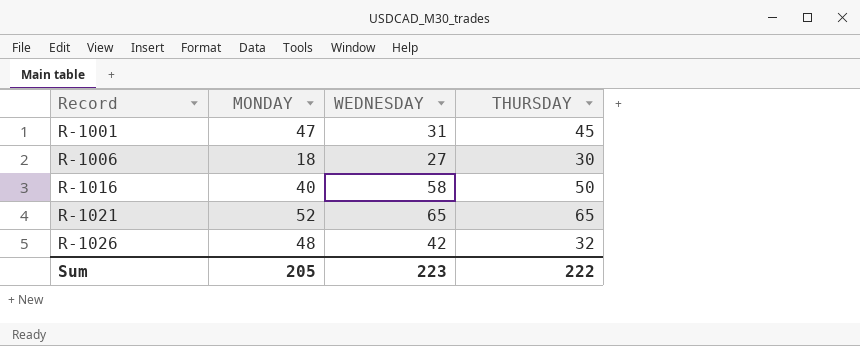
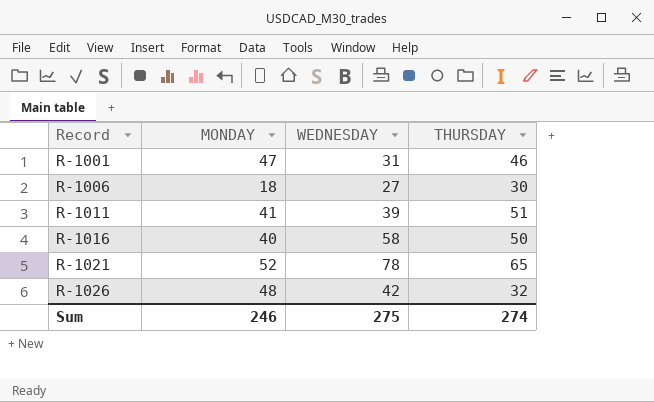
R-1001 | THURSDAY: 45 -> 46
row R-1011: none -> 41 | 39 | 51
R-1021 | WEDNESDAY: 65 -> 78
Sum | MONDAY: 205 -> 246
Sum | WEDNESDAY: 223 -> 275
Sum | THURSDAY: 222 -> 274

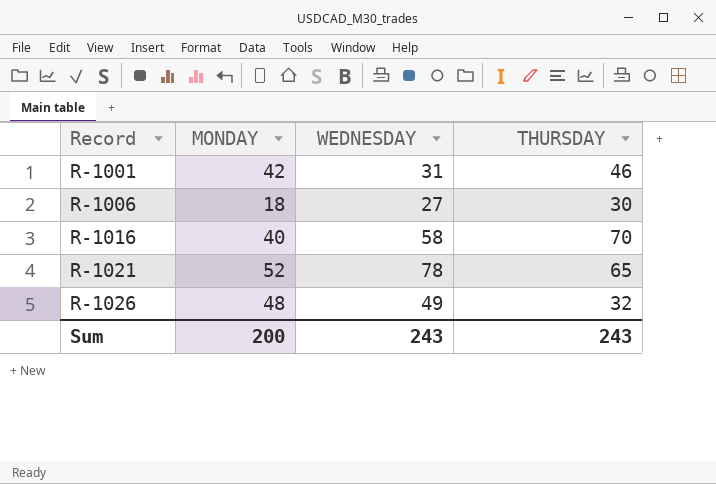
row R-1011: 41 | 39 | 51 -> none
R-1001 | MONDAY: 47 -> 42
R-1016 | THURSDAY: 50 -> 70
R-1026 | WEDNESDAY: 42 -> 49
Sum | MONDAY: 246 -> 200
Sum | WEDNESDAY: 275 -> 243
Sum | THURSDAY: 274 -> 243

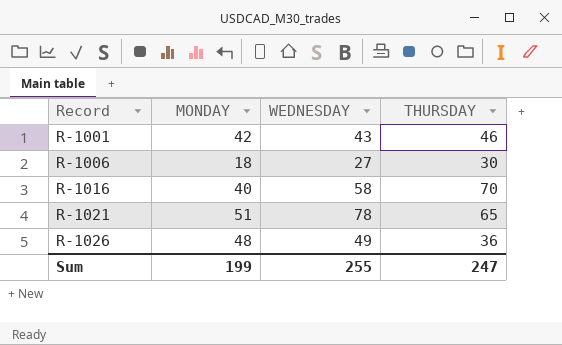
R-1001 | WEDNESDAY: 31 -> 43
R-1021 | MONDAY: 52 -> 51
R-1026 | THURSDAY: 32 -> 36
Sum | MONDAY: 200 -> 199
Sum | WEDNESDAY: 243 -> 255
Sum | THURSDAY: 243 -> 247

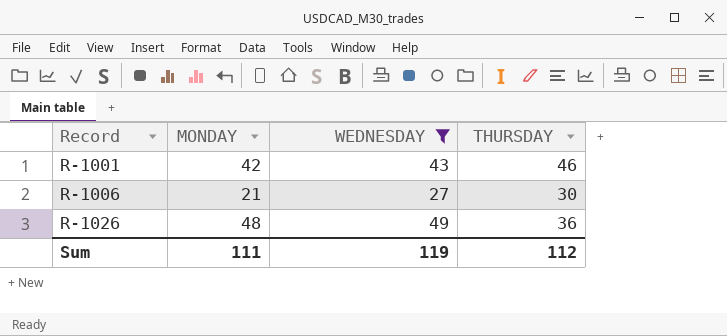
filter: none -> WEDNESDAY <= 49
R-1006 | MONDAY: 18 -> 21
Sum | MONDAY: 199 -> 111
Sum | WEDNESDAY: 255 -> 119
Sum | THURSDAY: 247 -> 112

